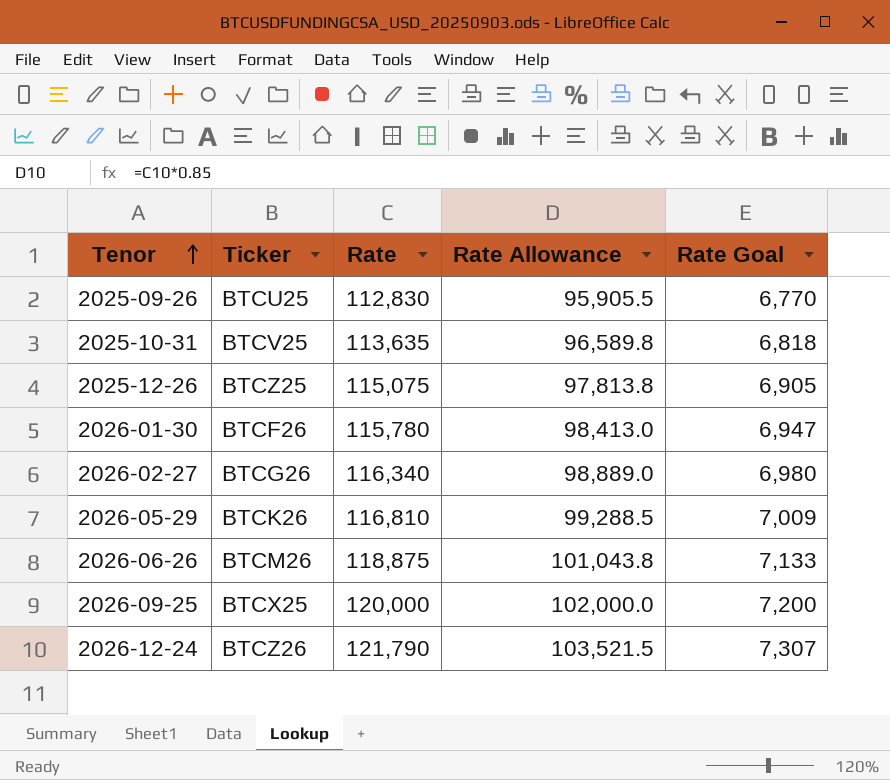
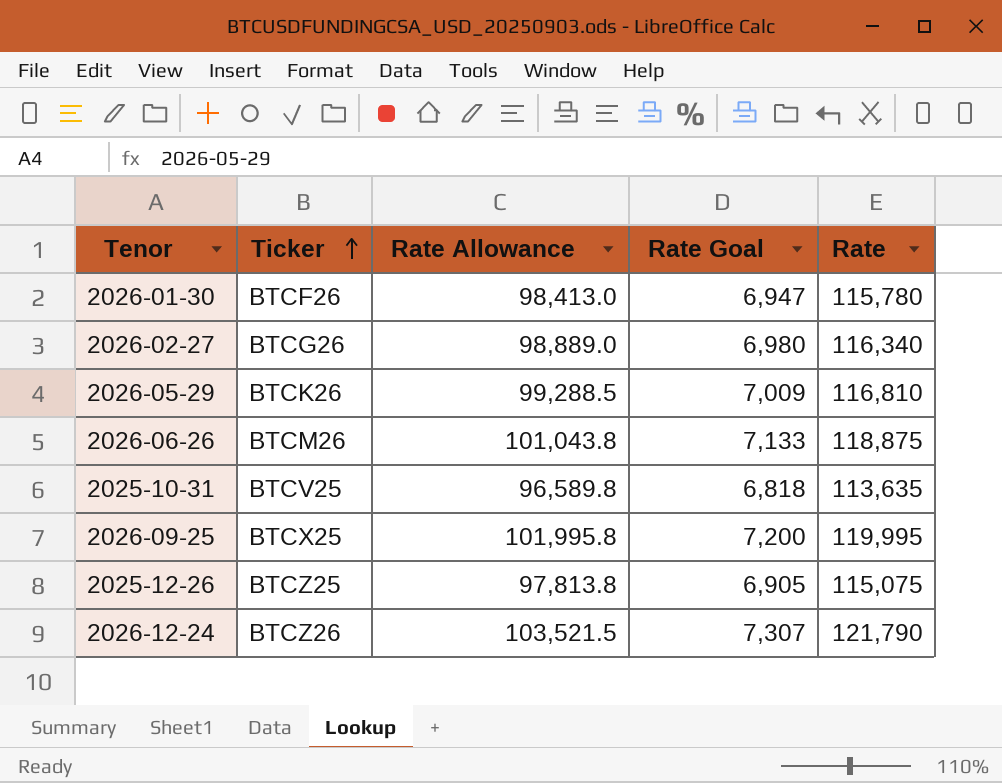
row order: Tenor ascending -> Ticker ascending
column Rate | position: 3 -> 5
row 2025-09-26: BTCU25 | 112,830 | 95,905.5 | 6,770 -> none
2026-09-25 | Rate Allowance: 102,000.0 -> 101,995.8
2026-09-25 | Rate: 120,000 -> 119,995

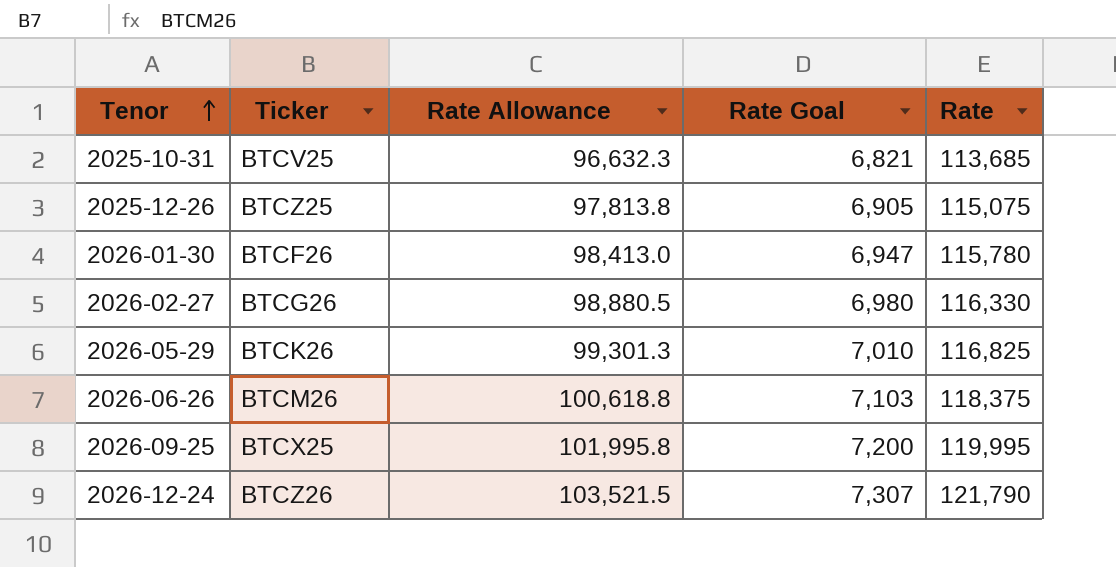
row order: Ticker ascending -> Tenor ascending
2025-10-31 | Rate Allowance: 96,589.8 -> 96,632.3
2025-10-31 | Rate Goal: 6,818 -> 6,821
2025-10-31 | Rate: 113,635 -> 113,685
2026-02-27 | Rate Allowance: 98,889.0 -> 98,880.5
2026-02-27 | Rate: 116,340 -> 116,330
2026-05-29 | Rate Allowance: 99,288.5 -> 99,301.3
2026-05-29 | Rate Goal: 7,009 -> 7,010
2026-05-29 | Rate: 116,810 -> 116,825
2026-06-26 | Rate Allowance: 101,043.8 -> 100,618.8
2026-06-26 | Rate Goal: 7,133 -> 7,103
2026-06-26 | Rate: 118,875 -> 118,375

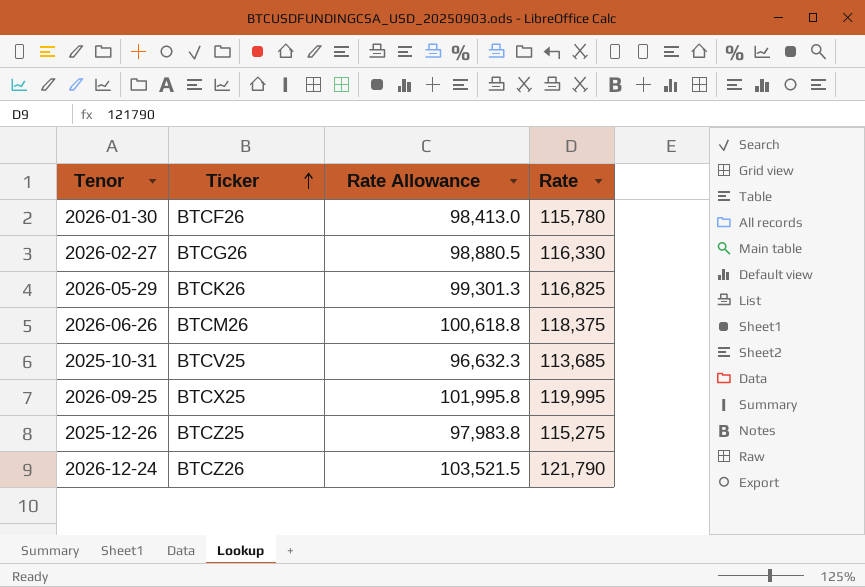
row order: Tenor ascending -> Ticker ascending
column Rate Goal | formula: [Rate] * 0.06 -> none
2025-12-26 | Rate Allowance: 97,813.8 -> 97,983.8
2025-12-26 | Rate: 115,075 -> 115,275

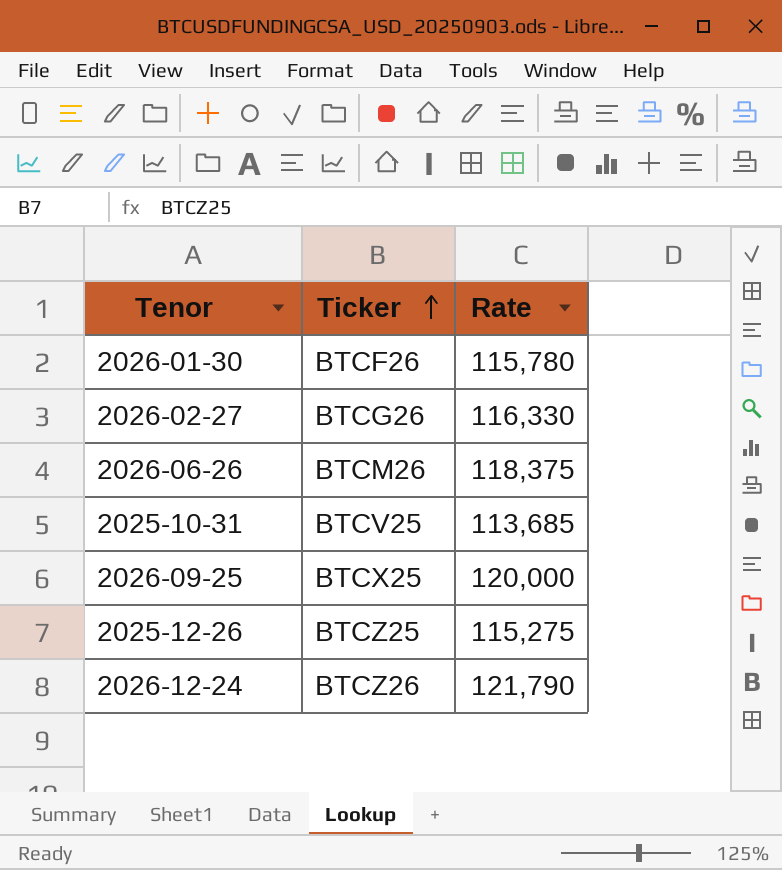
column Rate Allowance | formula: [Rate] * 0.85 -> none
row 2026-05-29: BTCK26 | 99,301.3 | 116,825 -> none
2026-09-25 | Rate: 119,995 -> 120,000

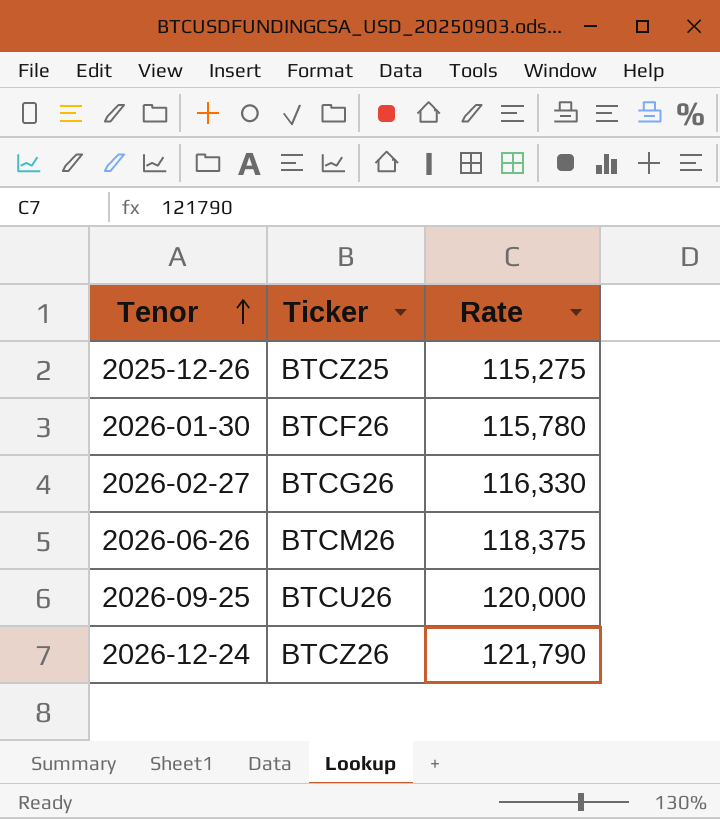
row order: Ticker ascending -> Tenor ascending
row 2025-10-31: BTCV25 | 113,685 -> none
2026-09-25 | Ticker: BTCX25 -> BTCU26

